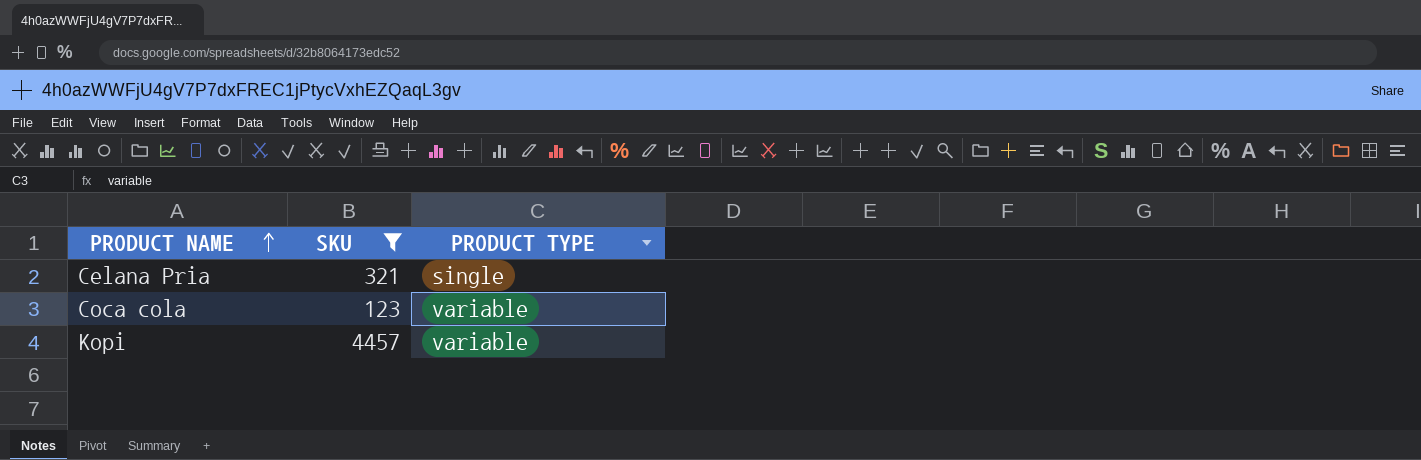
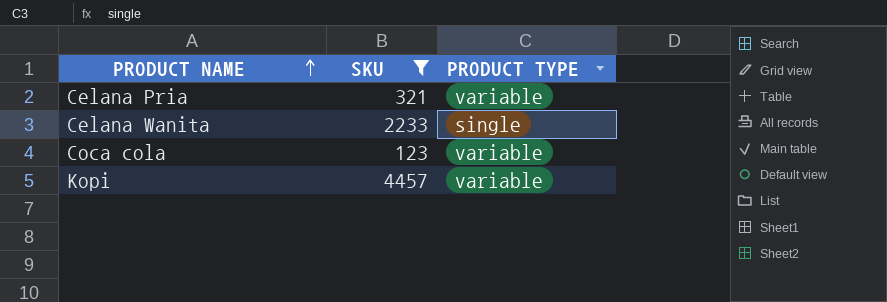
Celana Pria | PRODUCT TYPE: single -> variable
row Celana Wanita: none -> 2233 | single

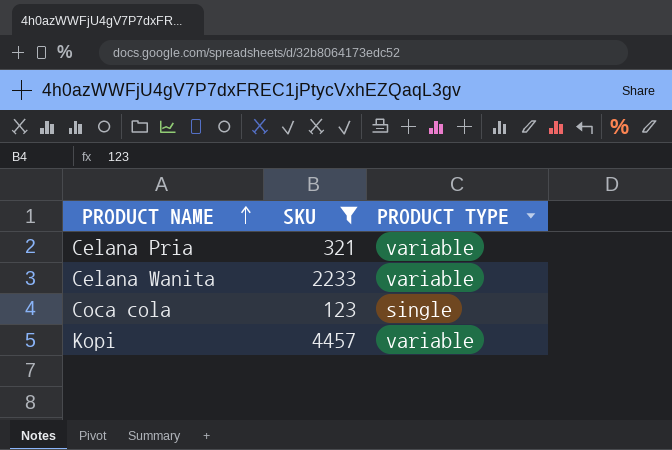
Celana Wanita | PRODUCT TYPE: single -> variable
Coca cola | PRODUCT TYPE: variable -> single

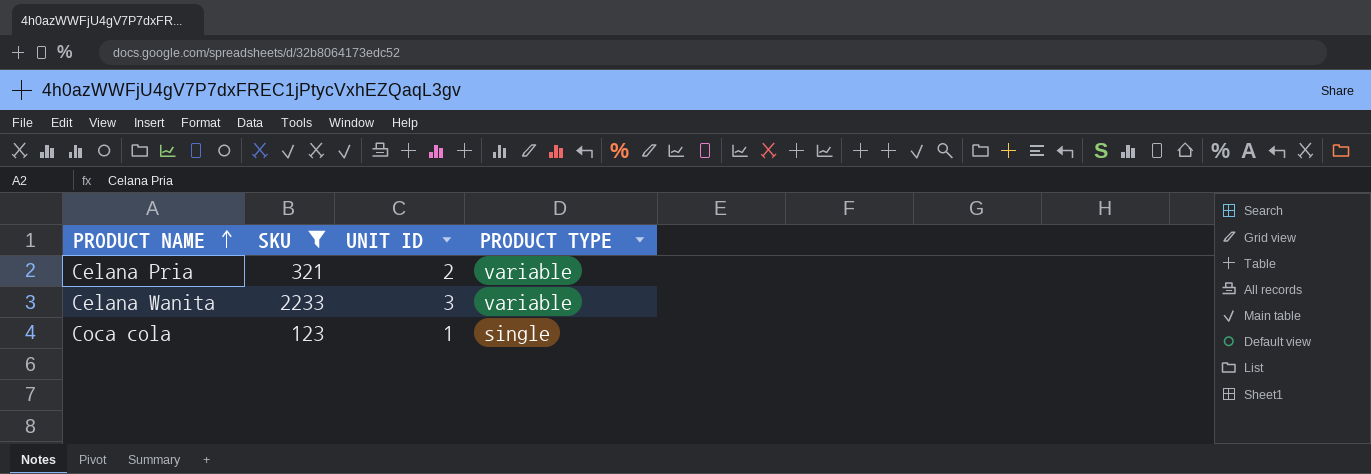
column UNIT ID | position: none -> 3
row Kopi: 4457 | variable -> none

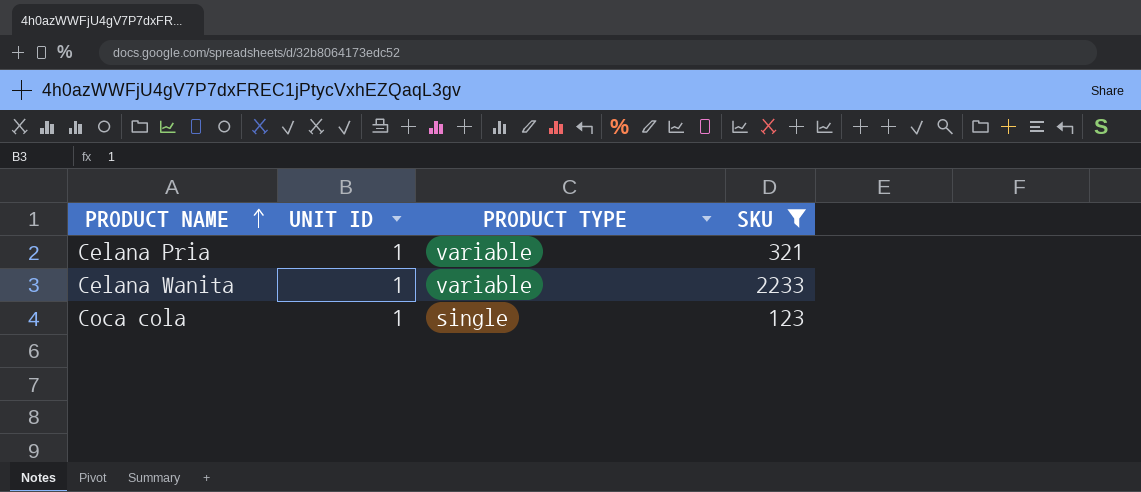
column SKU | position: 2 -> 4
Celana Pria | UNIT ID: 2 -> 1
Celana Wanita | UNIT ID: 3 -> 1

